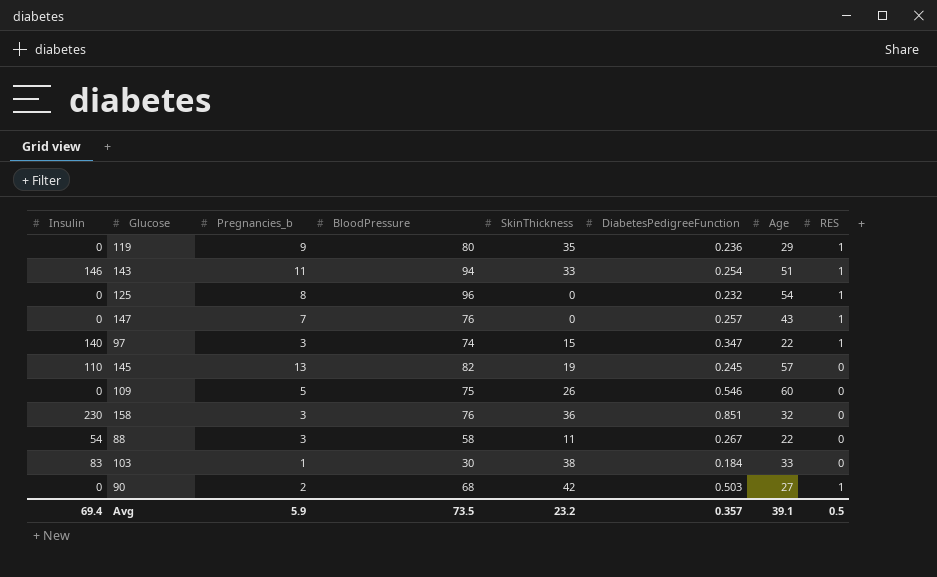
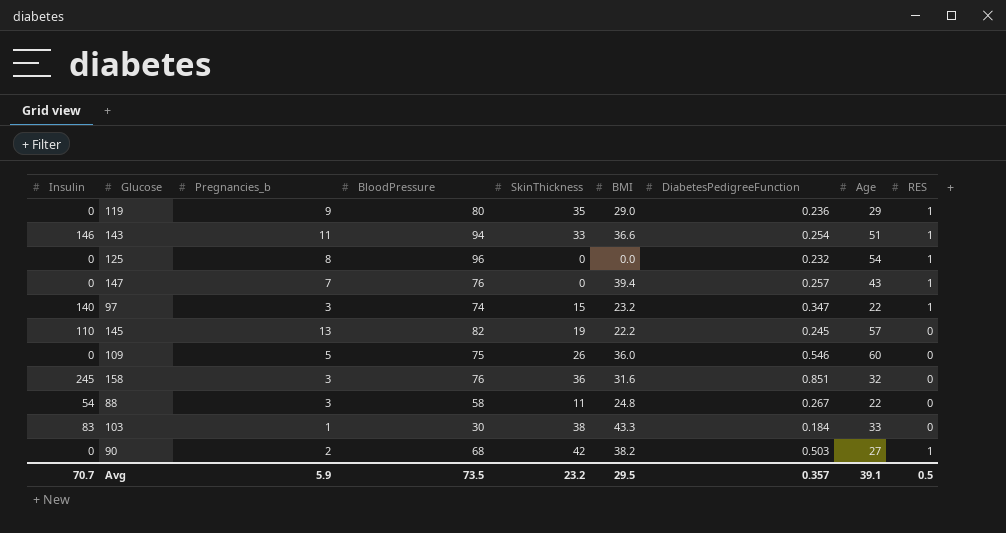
column BMI | position: none -> 6
158 | Insulin: 230 -> 245
Avg | Insulin: 69.4 -> 70.7

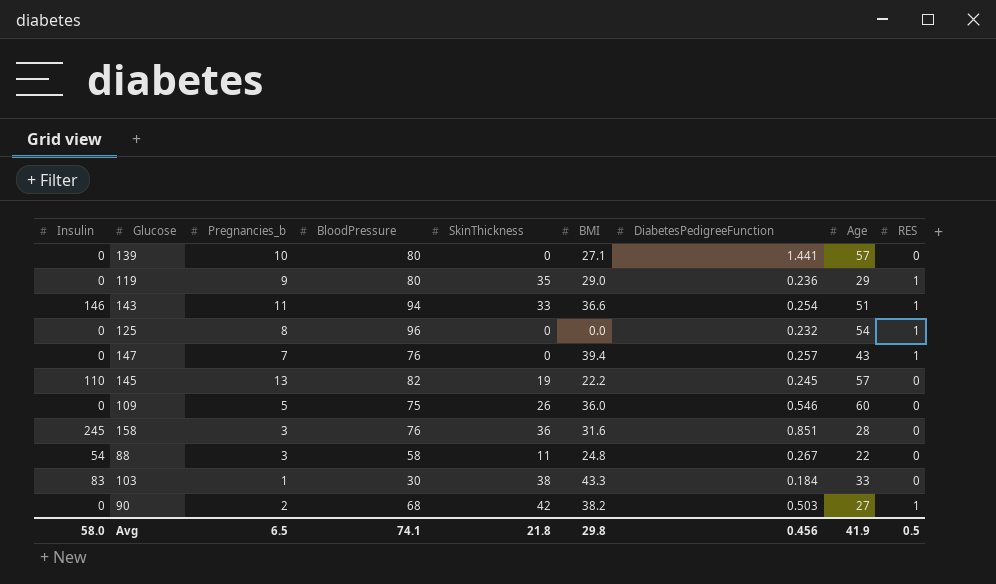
row 97: 140 | 3 | 74 | 15 | 23.2 | 0.347 | 22 | 1 -> none
row 139: none -> 0 | 10 | 80 | 0 | 27.1 | 1.441 | 57 | 0
158 | Age: 32 -> 28
Avg | Insulin: 70.7 -> 58.0
Avg | Pregnancies_b: 5.9 -> 6.5
Avg | BloodPressure: 73.5 -> 74.1
Avg | SkinThickness: 23.2 -> 21.8
Avg | BMI: 29.5 -> 29.8
Avg | DiabetesPedigreeFunction: 0.357 -> 0.456
Avg | Age: 39.1 -> 41.9

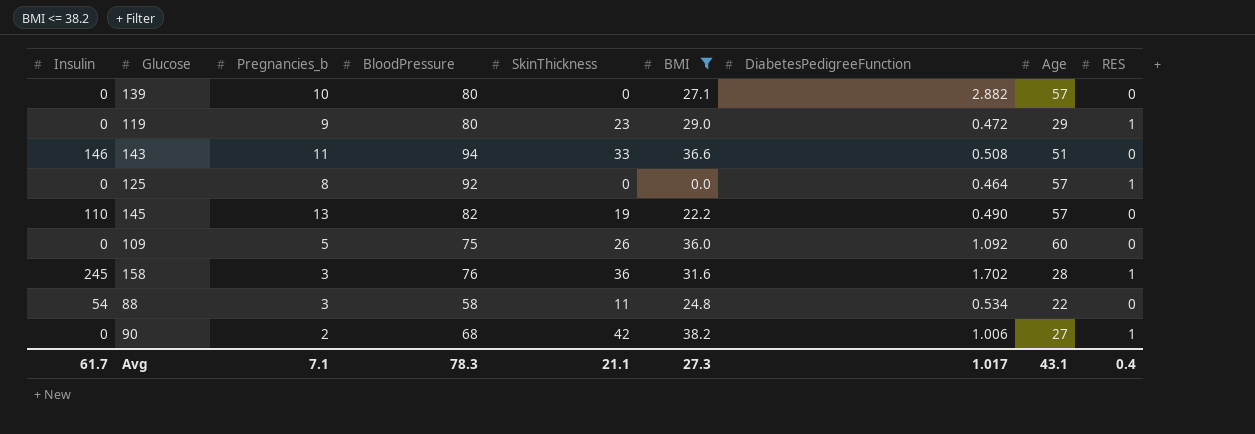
filter: none -> BMI <= 38.2
139 | DiabetesPedigreeFunction: 1.441 -> 2.882
119 | SkinThickness: 35 -> 23
119 | DiabetesPedigreeFunction: 0.236 -> 0.472
143 | DiabetesPedigreeFunction: 0.254 -> 0.508
143 | RES: 1 -> 0
125 | BloodPressure: 96 -> 92
125 | DiabetesPedigreeFunction: 0.232 -> 0.464
125 | Age: 54 -> 57
145 | DiabetesPedigreeFunction: 0.245 -> 0.490
109 | DiabetesPedigreeFunction: 0.546 -> 1.092
158 | DiabetesPedigreeFunction: 0.851 -> 1.702
158 | RES: 0 -> 1
88 | DiabetesPedigreeFunction: 0.267 -> 0.534
90 | DiabetesPedigreeFunction: 0.503 -> 1.006
Avg | Insulin: 58.0 -> 61.7
Avg | Pregnancies_b: 6.5 -> 7.1
Avg | BloodPressure: 74.1 -> 78.3
Avg | SkinThickness: 21.8 -> 21.1
Avg | BMI: 29.8 -> 27.3
Avg | DiabetesPedigreeFunction: 0.456 -> 1.017
Avg | Age: 41.9 -> 43.1
Avg | RES: 0.5 -> 0.4

